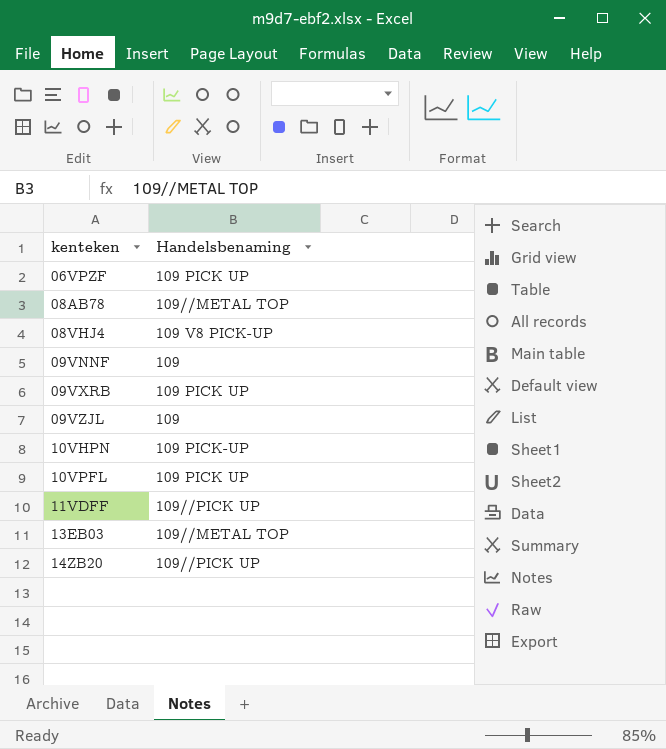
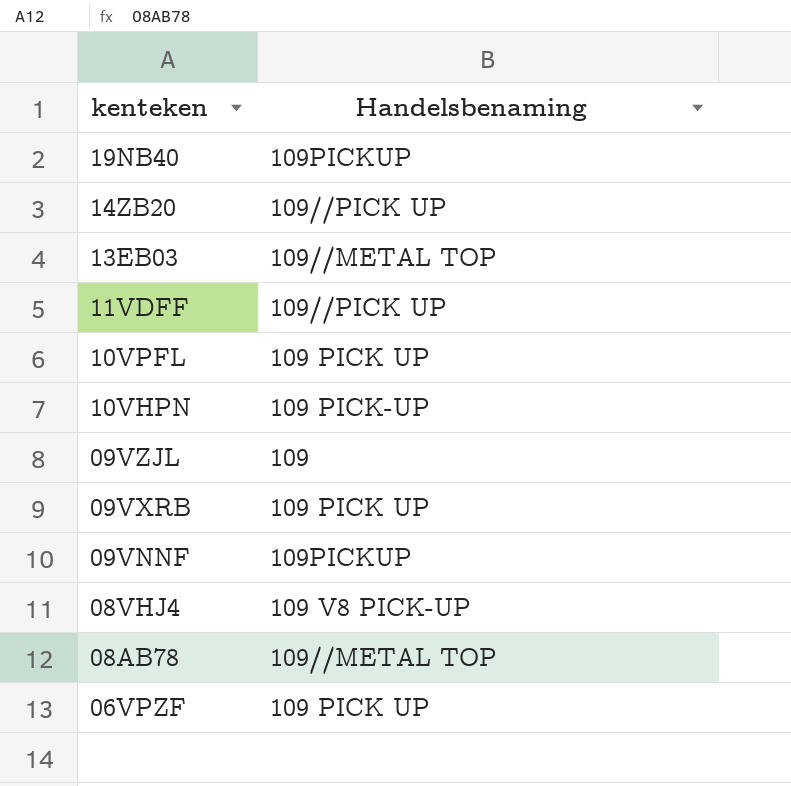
row order: kenteken ascending -> kenteken descending
row 19NB40: none -> 109PICKUP
09VNNF | Handelsbenaming: 109 -> 109PICKUP

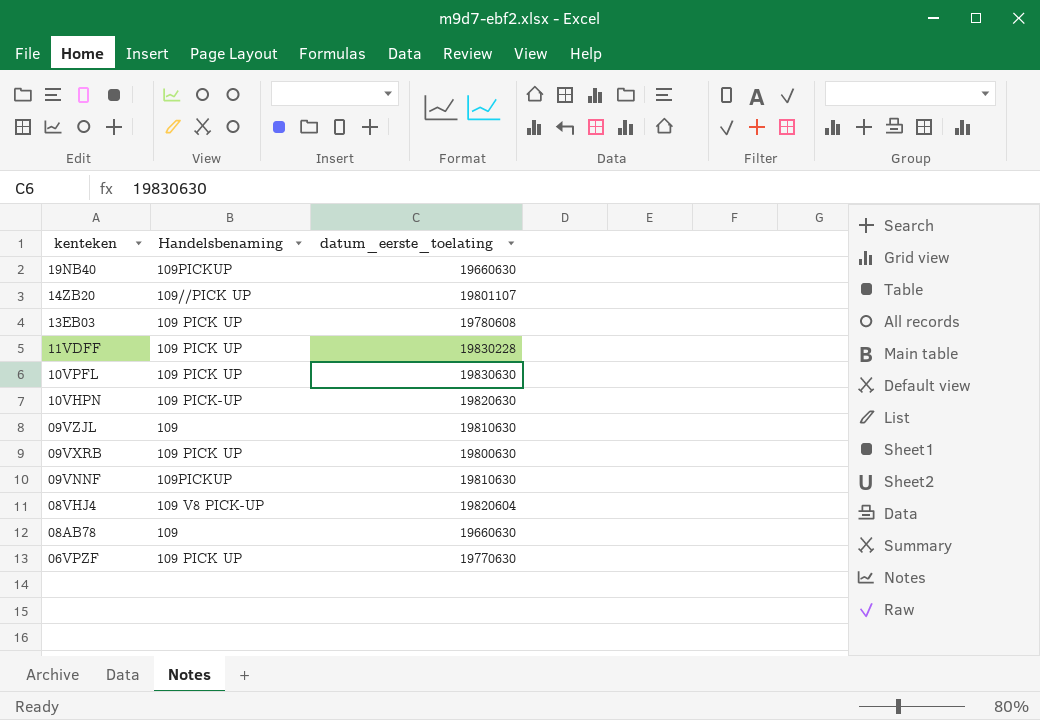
column datum_eerste_toelating | position: none -> 3
13EB03 | Handelsbenaming: 109//METAL TOP -> 109 PICK UP
11VDFF | Handelsbenaming: 109//PICK UP -> 109 PICK UP
08AB78 | Handelsbenaming: 109//METAL TOP -> 109

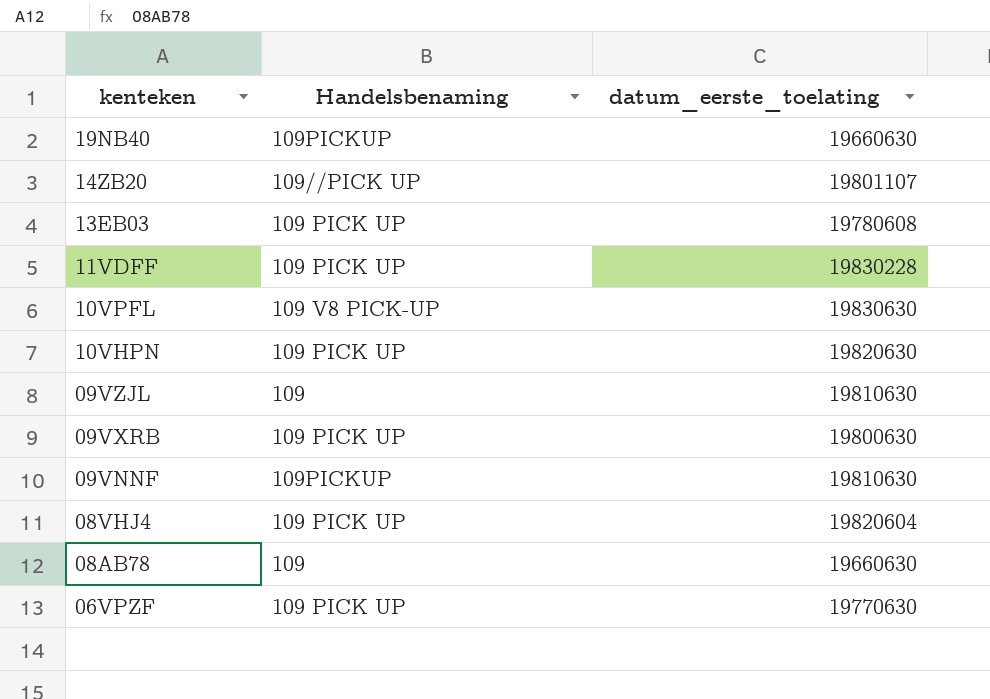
10VPFL | Handelsbenaming: 109 PICK UP -> 109 V8 PICK-UP
10VHPN | Handelsbenaming: 109 PICK-UP -> 109 PICK UP
08VHJ4 | Handelsbenaming: 109 V8 PICK-UP -> 109 PICK UP

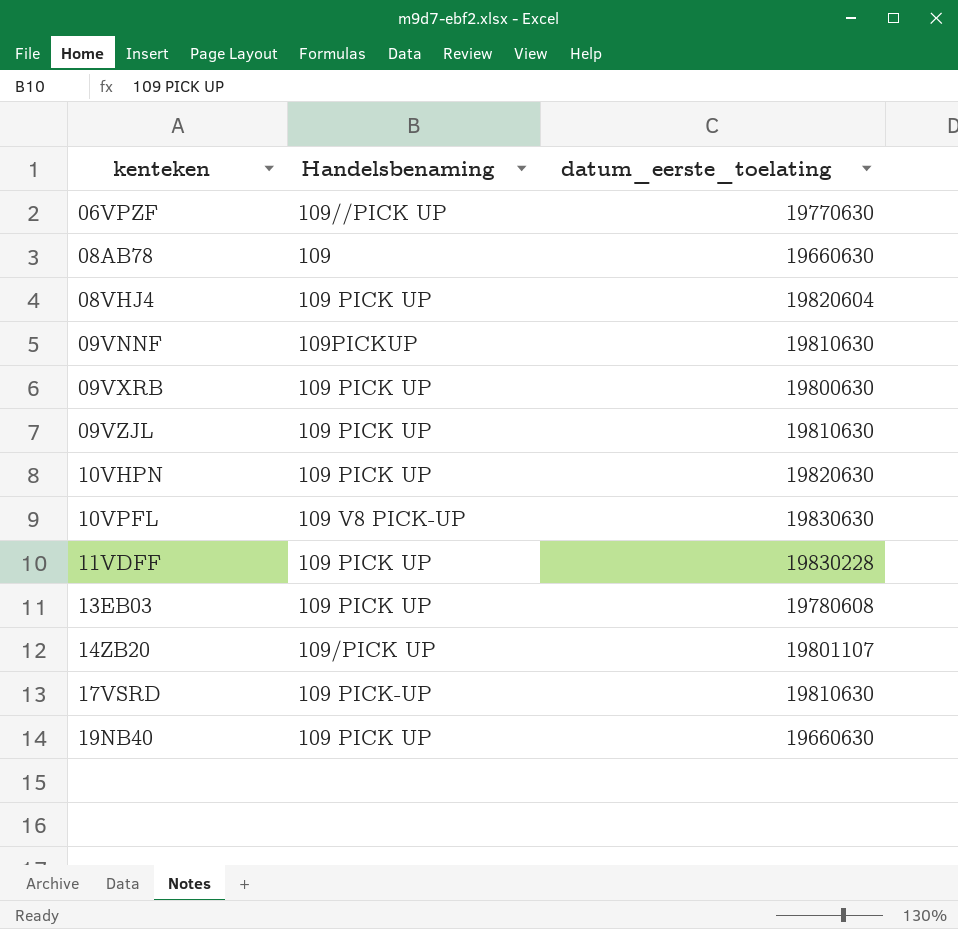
row order: kenteken descending -> kenteken ascending
06VPZF | Handelsbenaming: 109 PICK UP -> 109//PICK UP
09VZJL | Handelsbenaming: 109 -> 109 PICK UP
14ZB20 | Handelsbenaming: 109//PICK UP -> 109/PICK UP
row 17VSRD: none -> 109 PICK-UP | 19810630
19NB40 | Handelsbenaming: 109PICKUP -> 109 PICK UP

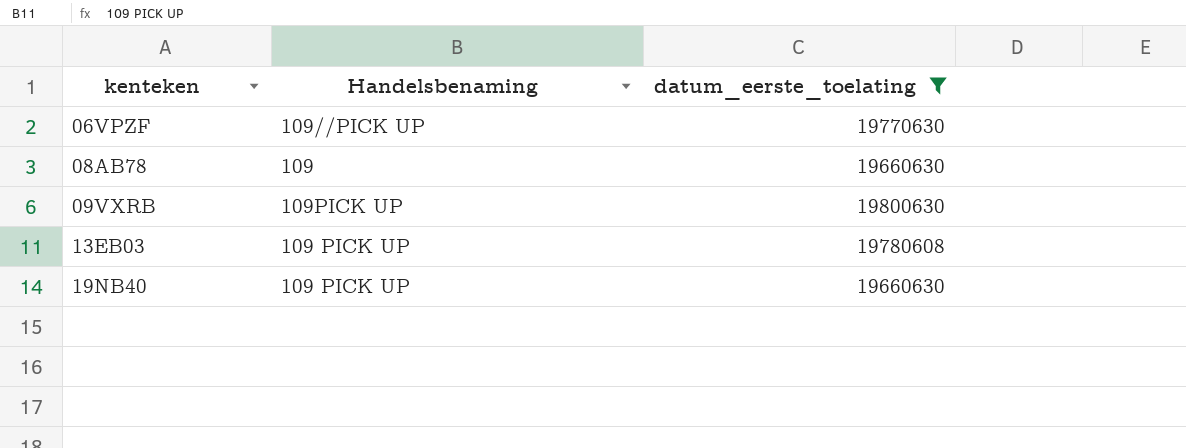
filter: none -> datum_eerste_toelating <= 19800630
09VXRB | Handelsbenaming: 109 PICK UP -> 109PICK UP

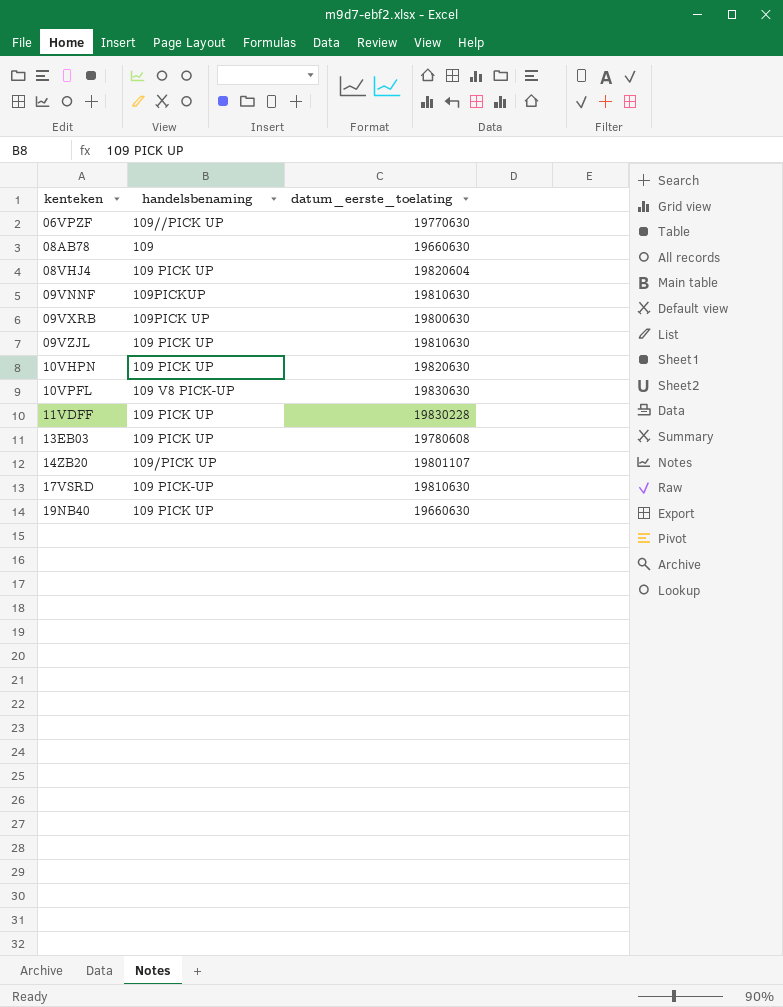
filter: datum_eerste_toelating <= 19800630 -> none
column name: Handelsbenaming -> handelsbenaming

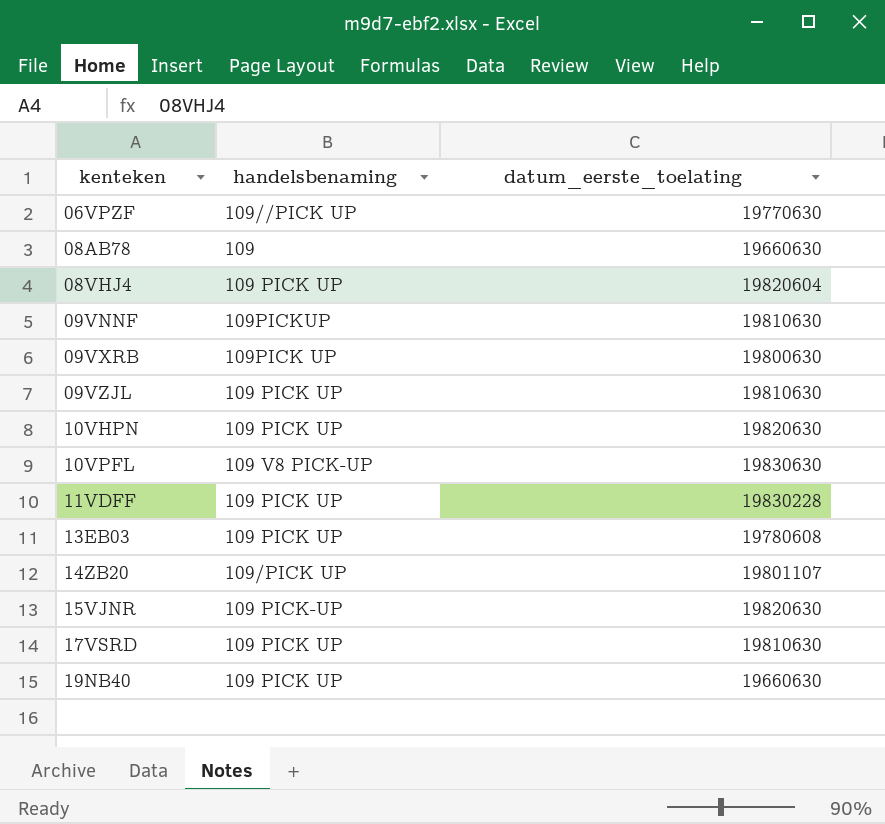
row 15VJNR: none -> 109 PICK-UP | 19820630
17VSRD | handelsbenaming: 109 PICK-UP -> 109 PICK UP

